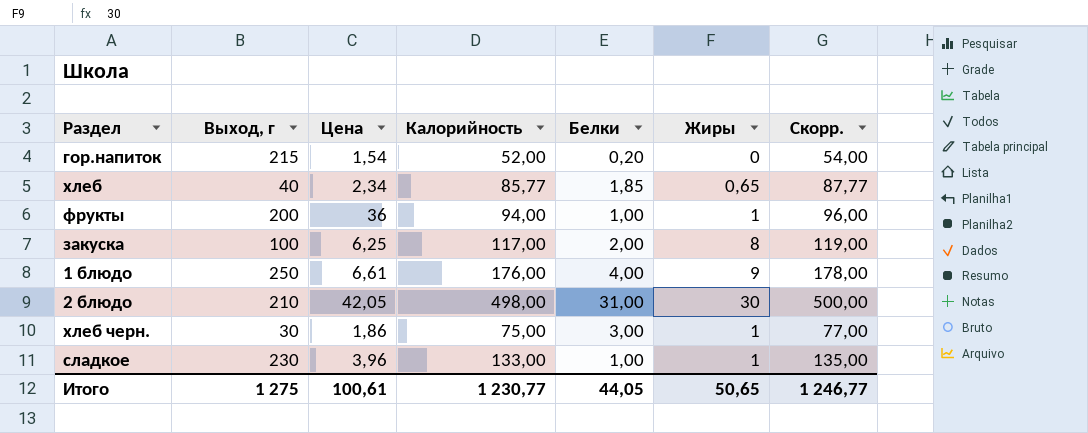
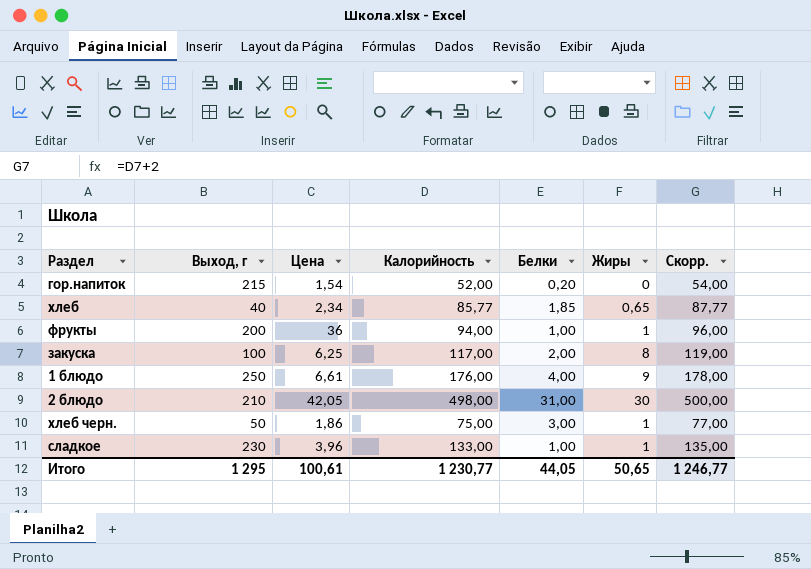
хлеб черн. | Выход, г: 30 -> 50
Итого | Выход, г: 1 275 -> 1 295

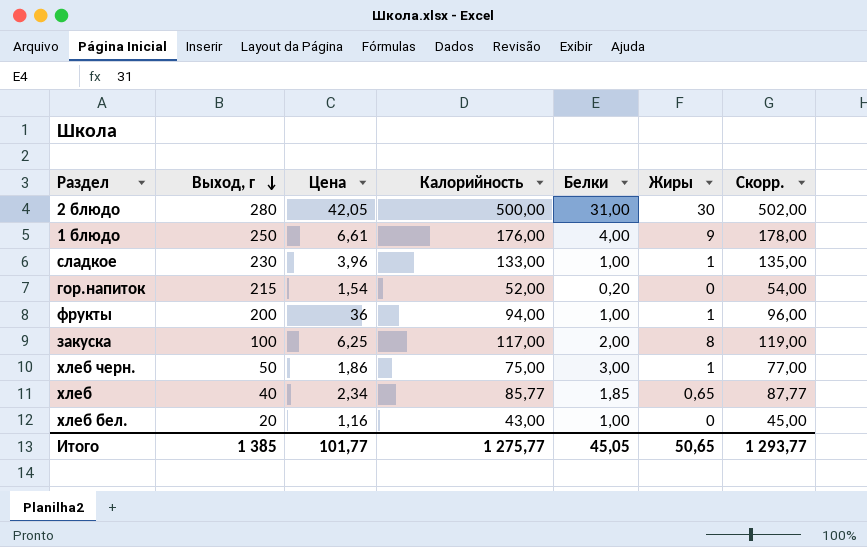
row order: none -> Выход, г descending
2 блюдо | Выход, г: 210 -> 280
2 блюдо | Калорийность: 498,00 -> 500,00
2 блюдо | Скорр.: 500,00 -> 502,00
row хлеб бел.: none -> 20 | 1,16 | 43,00 | 1,00 | 0 | 45,00
Итого | Выход, г: 1 295 -> 1 385
Итого | Цена: 100,61 -> 101,77
Итого | Калорийность: 1 230,77 -> 1 275,77
Итого | Белки: 44,05 -> 45,05
Итого | Скорр.: 1 246,77 -> 1 293,77

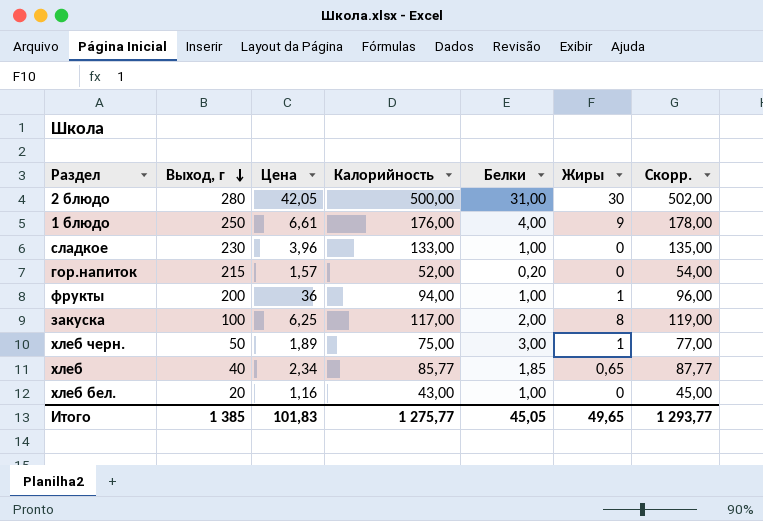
сладкое | Жиры: 1 -> 0
гор.напиток | Цена: 1,54 -> 1,57
хлеб черн. | Цена: 1,86 -> 1,89
Итого | Цена: 101,77 -> 101,83
Итого | Жиры: 50,65 -> 49,65

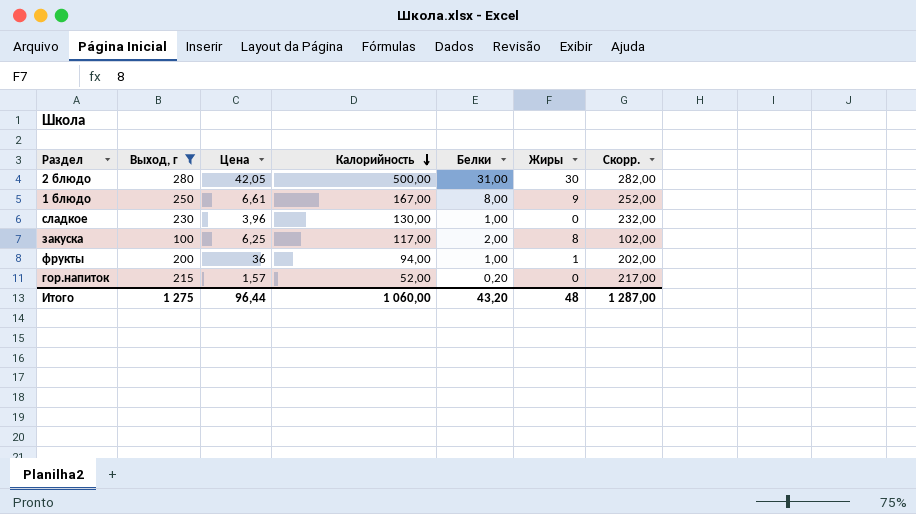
filter: none -> Выход, г >= 100
row order: Выход, г descending -> Калорийность descending
column Скорр. | formula: [Калорийность] + 2 -> [Выход, г] + 2
1 блюдо | Калорийность: 176,00 -> 167,00
1 блюдо | Белки: 4,00 -> 8,00
сладкое | Калорийность: 133,00 -> 130,00
Итого | Выход, г: 1 385 -> 1 275
Итого | Цена: 101,83 -> 96,44
Итого | Калорийность: 1 275,77 -> 1 060,00
Итого | Белки: 45,05 -> 43,20
Итого | Жиры: 49,65 -> 48
Итого | Скорр.: 1 293,77 -> 1 287,00

